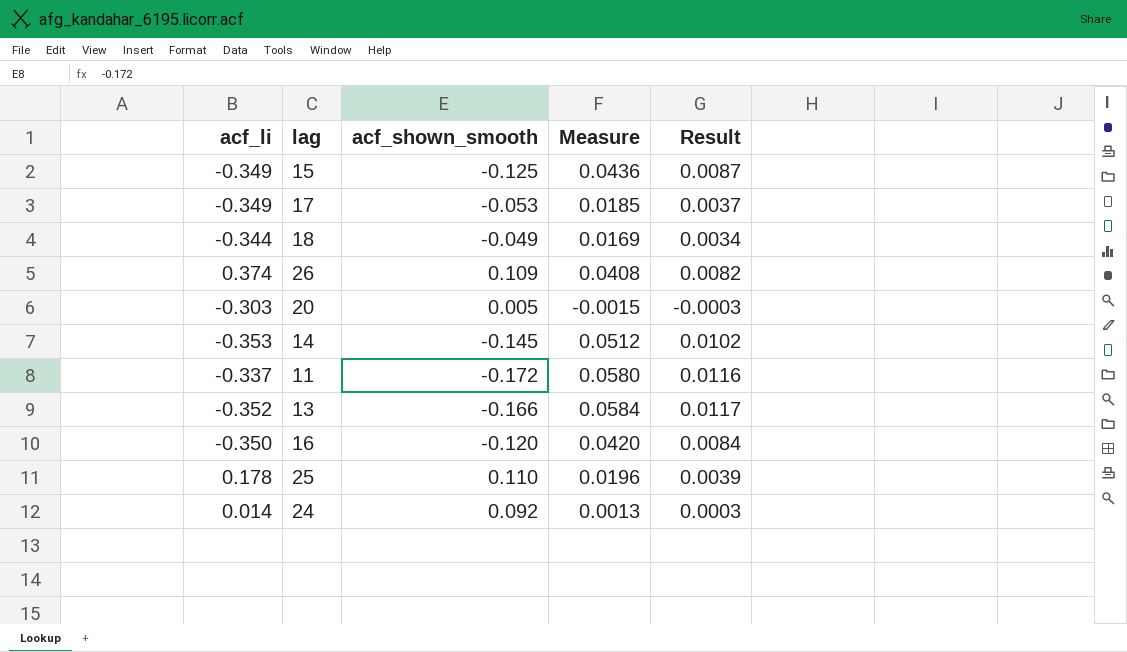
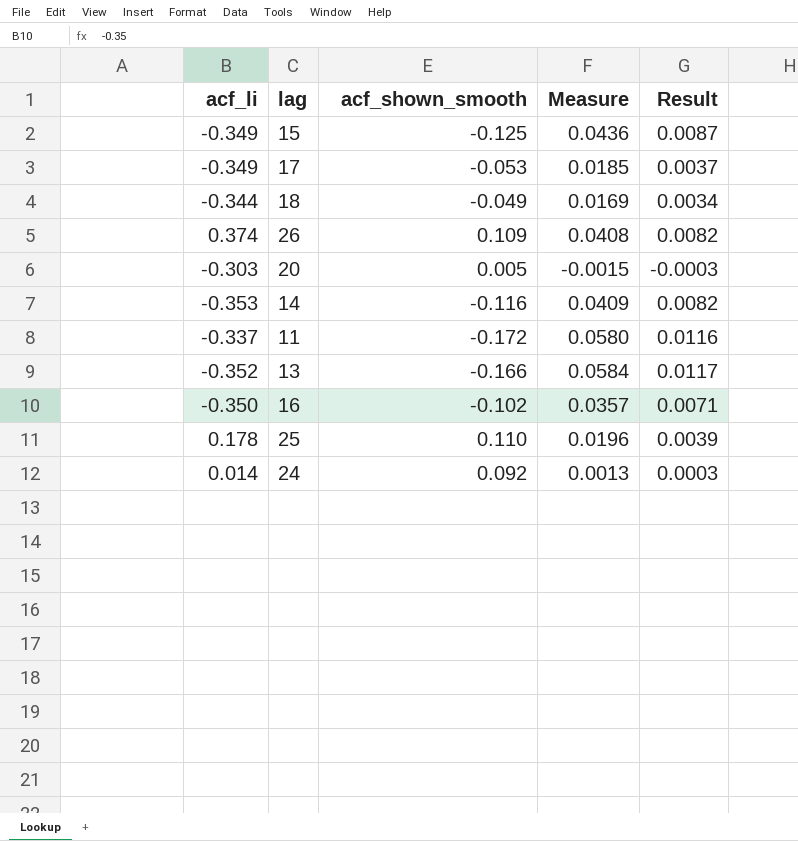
14 | acf_shown_smooth: -0.145 -> -0.116
14 | Measure: 0.0512 -> 0.0409
14 | Result: 0.0102 -> 0.0082
16 | acf_shown_smooth: -0.120 -> -0.102
16 | Measure: 0.0420 -> 0.0357
16 | Result: 0.0084 -> 0.0071

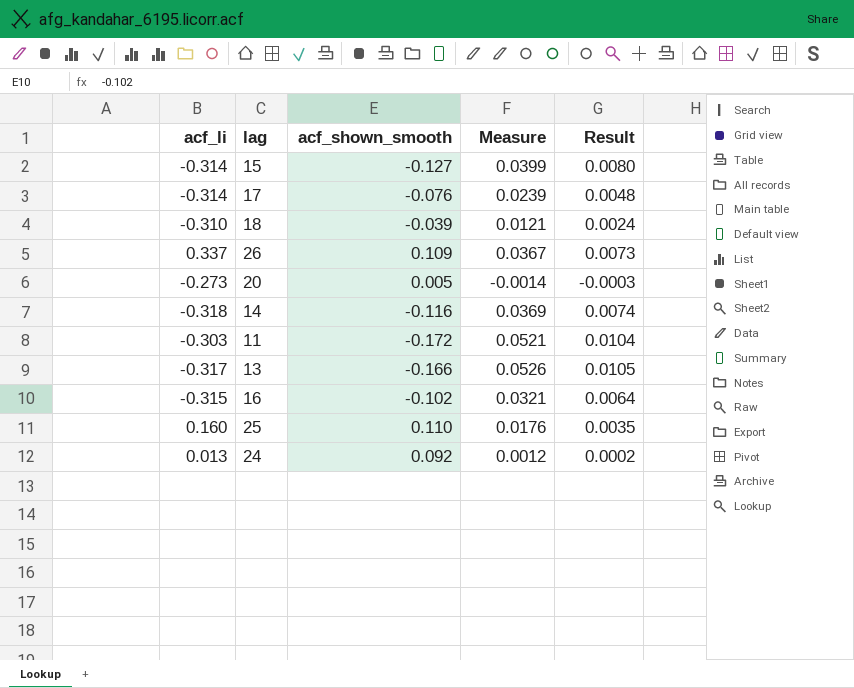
15 | acf_li: -0.349 -> -0.314
15 | acf_shown_smooth: -0.125 -> -0.127
15 | Measure: 0.0436 -> 0.0399
15 | Result: 0.0087 -> 0.0080
17 | acf_li: -0.349 -> -0.314
17 | acf_shown_smooth: -0.053 -> -0.076
17 | Measure: 0.0185 -> 0.0239
17 | Result: 0.0037 -> 0.0048
18 | acf_li: -0.344 -> -0.310
18 | acf_shown_smooth: -0.049 -> -0.039
18 | Measure: 0.0169 -> 0.0121
18 | Result: 0.0034 -> 0.0024
26 | acf_li: 0.374 -> 0.337
26 | Measure: 0.0408 -> 0.0367
26 | Result: 0.0082 -> 0.0073
20 | acf_li: -0.303 -> -0.273
20 | Measure: -0.0015 -> -0.0014
14 | acf_li: -0.353 -> -0.318
14 | Measure: 0.0409 -> 0.0369
14 | Result: 0.0082 -> 0.0074
11 | acf_li: -0.337 -> -0.303
11 | Measure: 0.0580 -> 0.0521
11 | Result: 0.0116 -> 0.0104
13 | acf_li: -0.352 -> -0.317
13 | Measure: 0.0584 -> 0.0526
13 | Result: 0.0117 -> 0.0105
16 | acf_li: -0.350 -> -0.315
16 | Measure: 0.0357 -> 0.0321
16 | Result: 0.0071 -> 0.0064
25 | acf_li: 0.178 -> 0.160
25 | Measure: 0.0196 -> 0.0176
25 | Result: 0.0039 -> 0.0035
24 | acf_li: 0.014 -> 0.013
24 | Measure: 0.0013 -> 0.0012
24 | Result: 0.0003 -> 0.0002

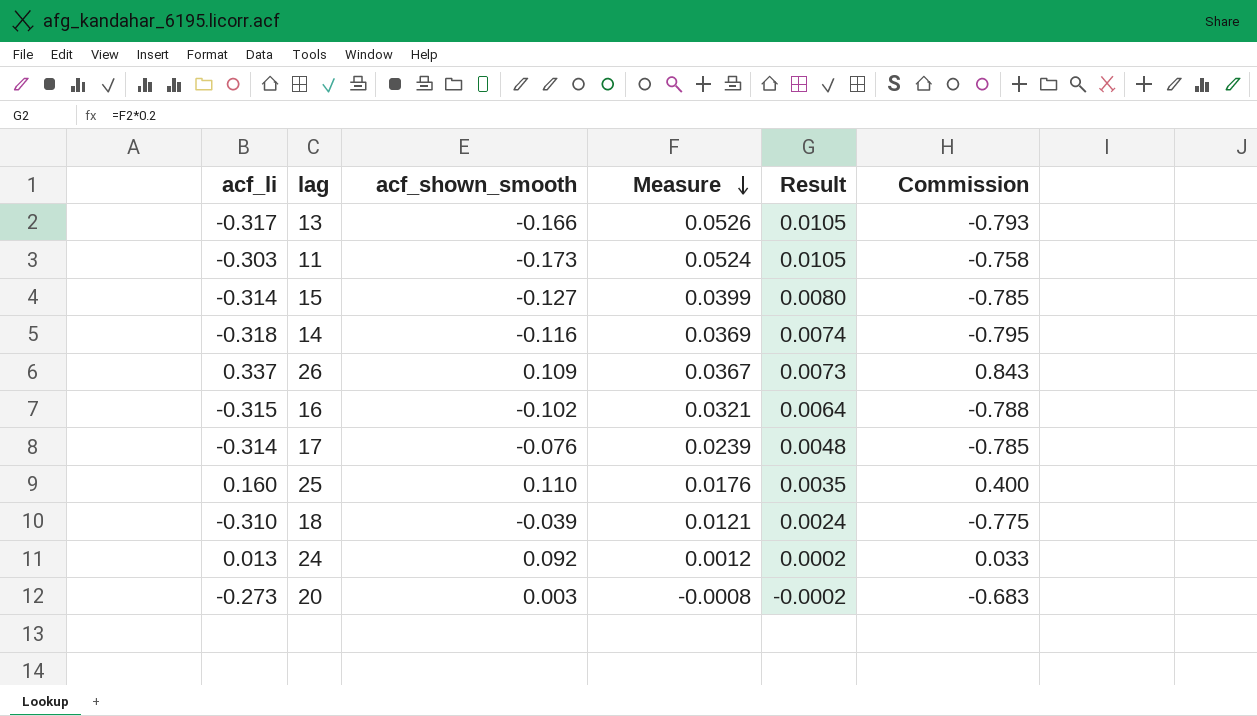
row order: none -> Measure descending
column Commission | formula: none -> [acf_li] * 2.5
11 | acf_shown_smooth: -0.172 -> -0.173
11 | Measure: 0.0521 -> 0.0524
11 | Result: 0.0104 -> 0.0105
20 | acf_shown_smooth: 0.005 -> 0.003
20 | Measure: -0.0014 -> -0.0008
20 | Result: -0.0003 -> -0.0002

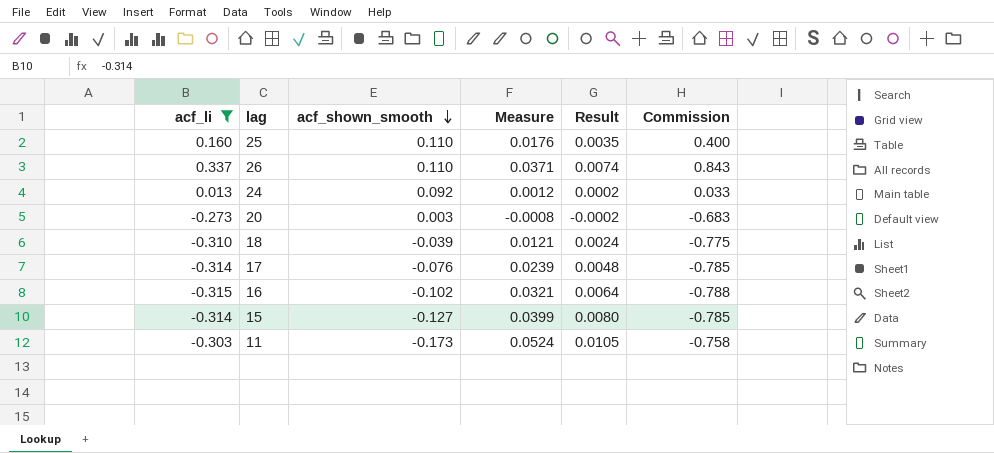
filter: none -> acf_li >= -0.315
row order: Measure descending -> acf_shown_smooth descending
26 | acf_shown_smooth: 0.109 -> 0.110
26 | Measure: 0.0367 -> 0.0371
26 | Result: 0.0073 -> 0.0074

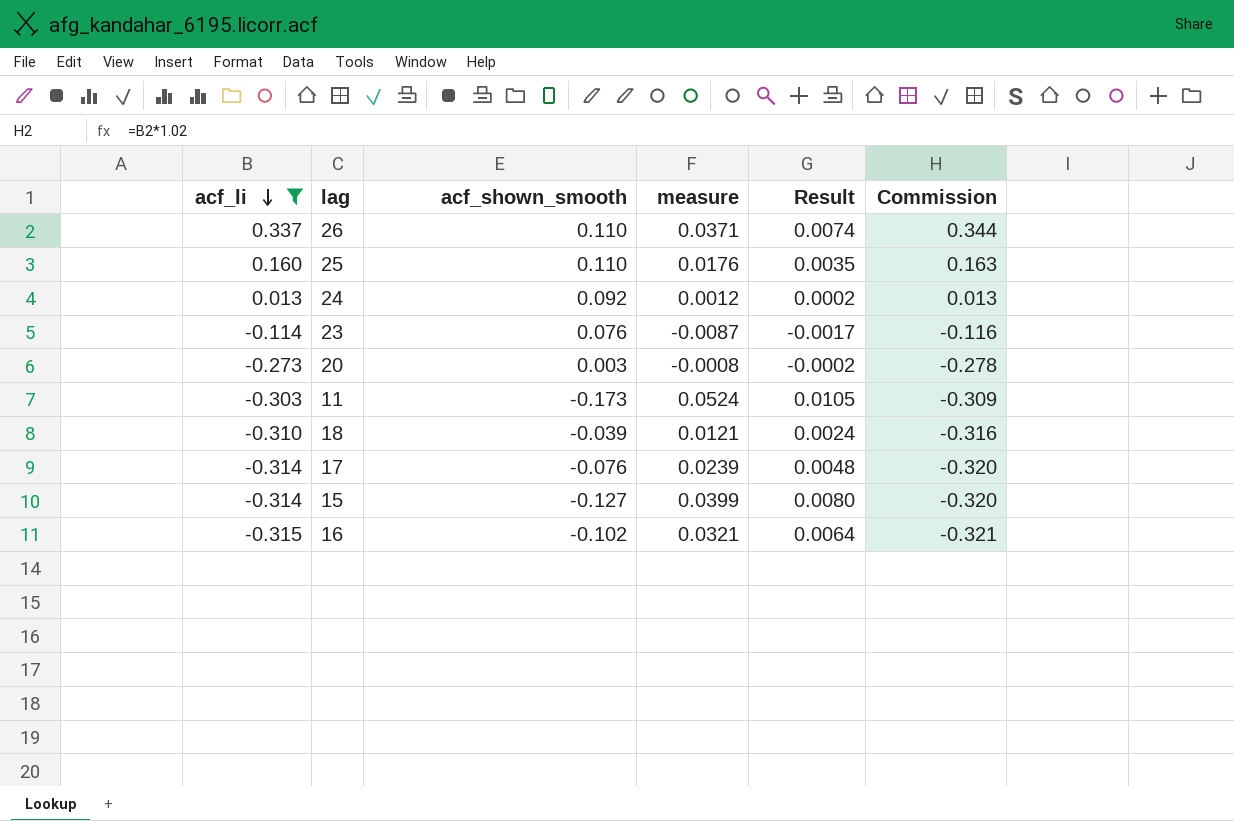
row order: acf_shown_smooth descending -> acf_li descending
column name: Measure -> measure
column Commission | formula: [acf_li] * 2.5 -> [acf_li] * 1.02
row 23: none -> -0.114 | 0.076 | -0.0087 | -0.0017 | -0.116

